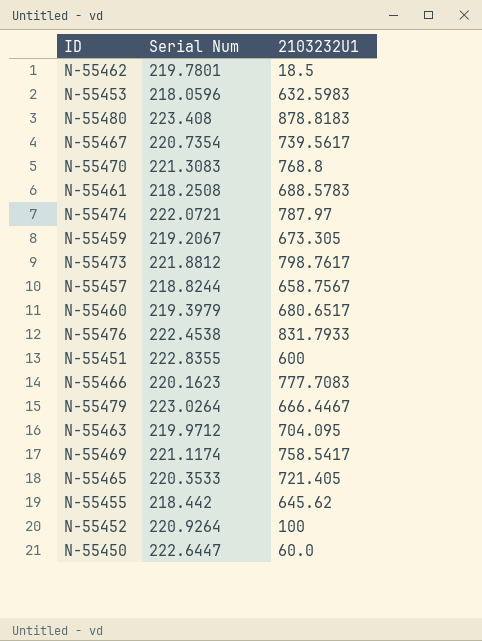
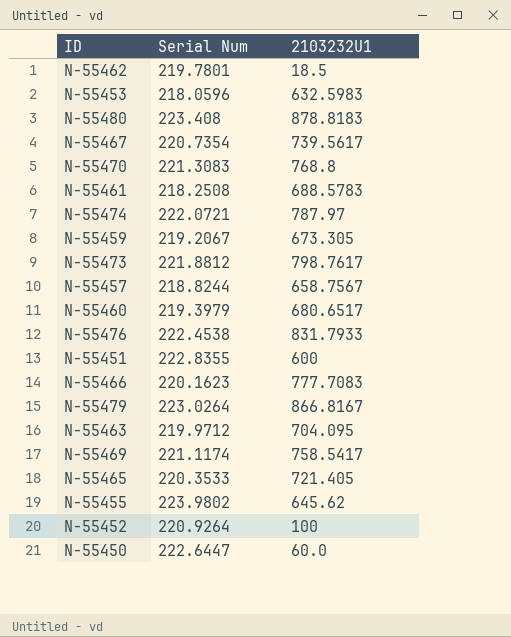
N-55479 | 2103232U1: 666.4467 -> 866.8167
N-55455 | Serial Num: 218.442 -> 223.9802

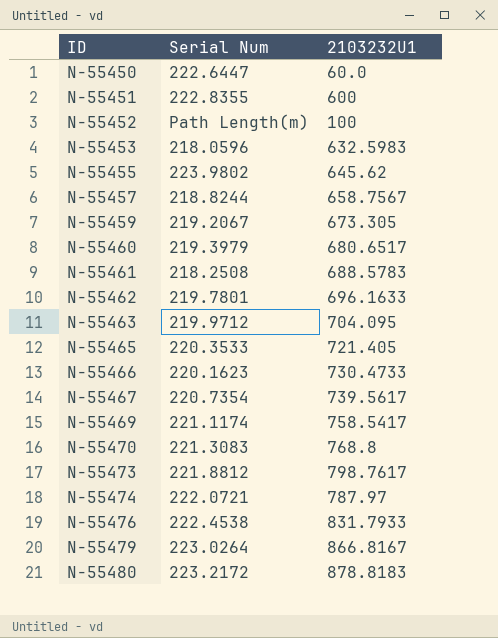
row order: none -> ID ascending
N-55452 | Serial Num: 220.9264 -> Path Length(m)
N-55462 | 2103232U1: 18.5 -> 696.1633
N-55466 | 2103232U1: 777.7083 -> 730.4733
N-55480 | Serial Num: 223.408 -> 223.2172

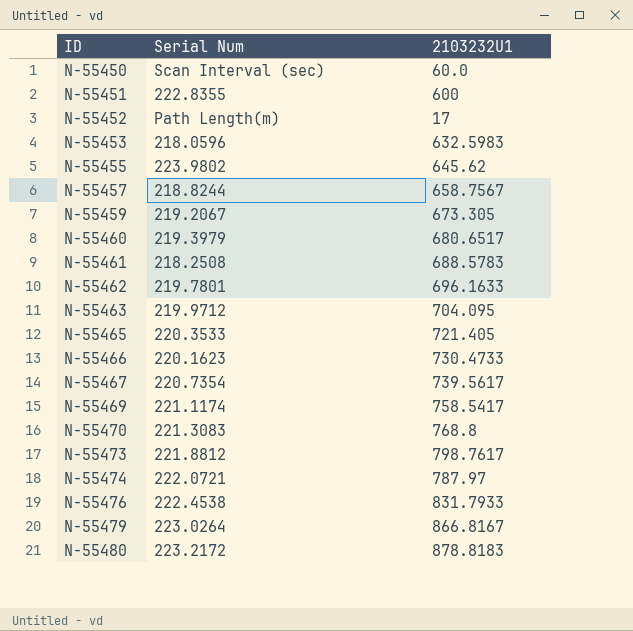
N-55450 | Serial Num: 222.6447 -> Scan Interval (sec)
N-55452 | 2103232U1: 100 -> 17

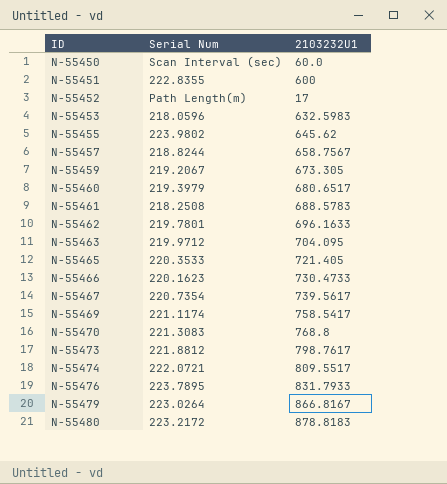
N-55474 | 2103232U1: 787.97 -> 809.5517
N-55476 | Serial Num: 222.4538 -> 223.7895

